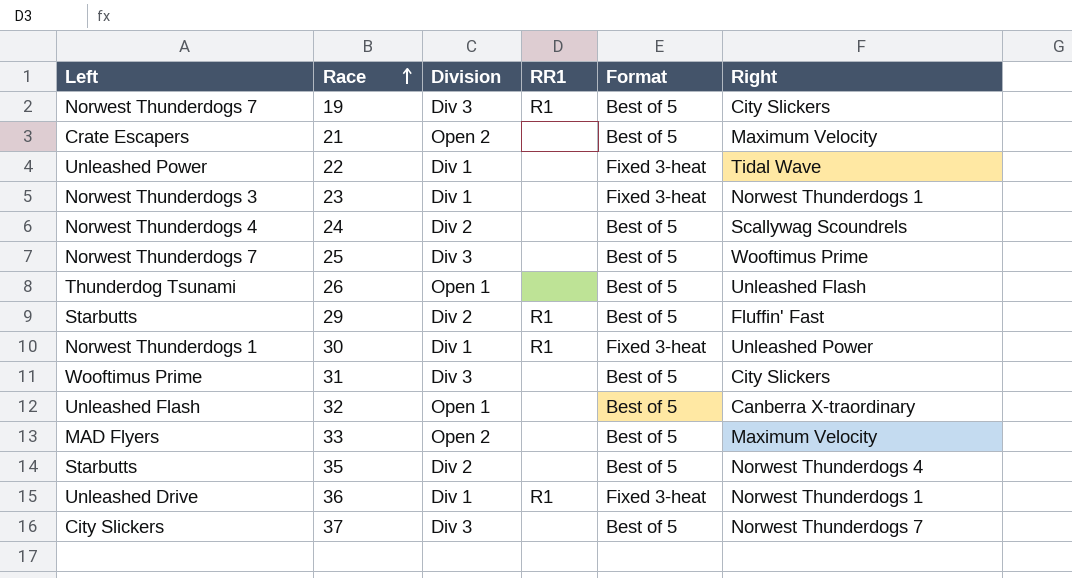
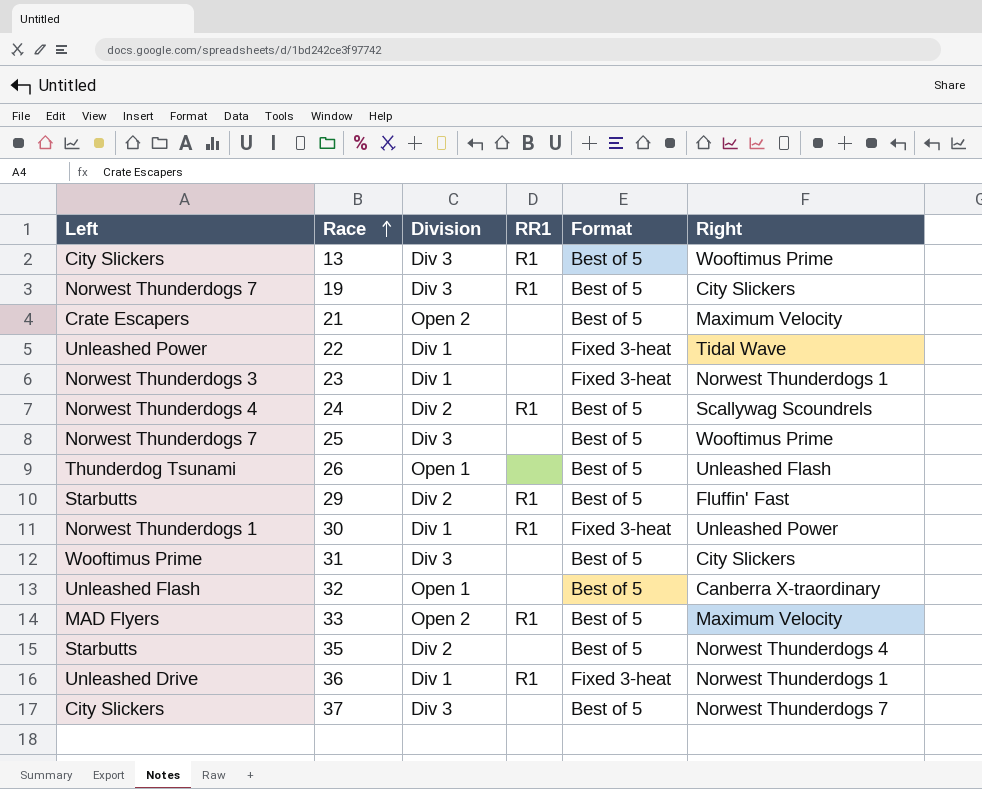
row 13: none -> City Slickers | Div 3 | R1 | Best of 5 | Wooftimus Prime
24 | RR1: none -> R1
33 | RR1: none -> R1

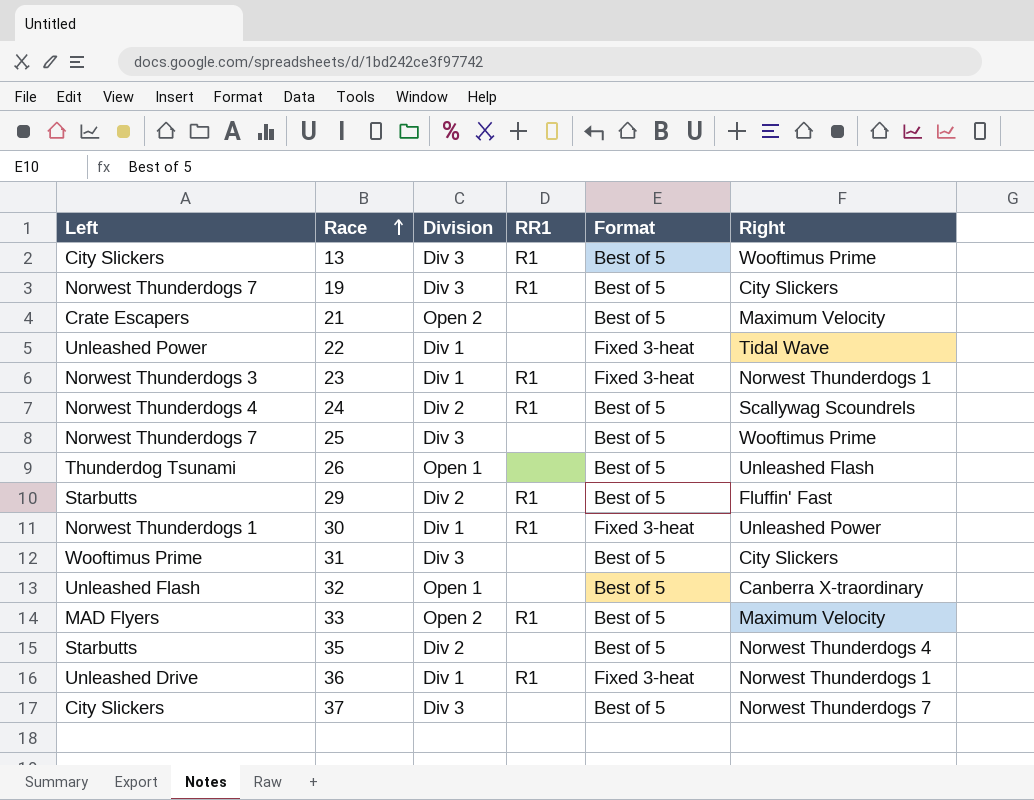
23 | RR1: none -> R1

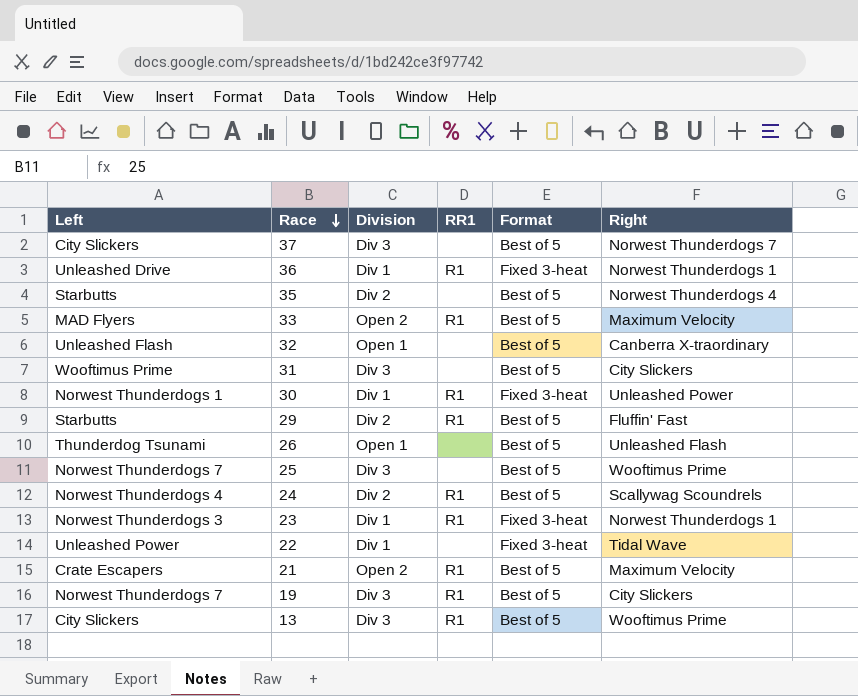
row order: Race ascending -> Race descending
21 | RR1: none -> R1

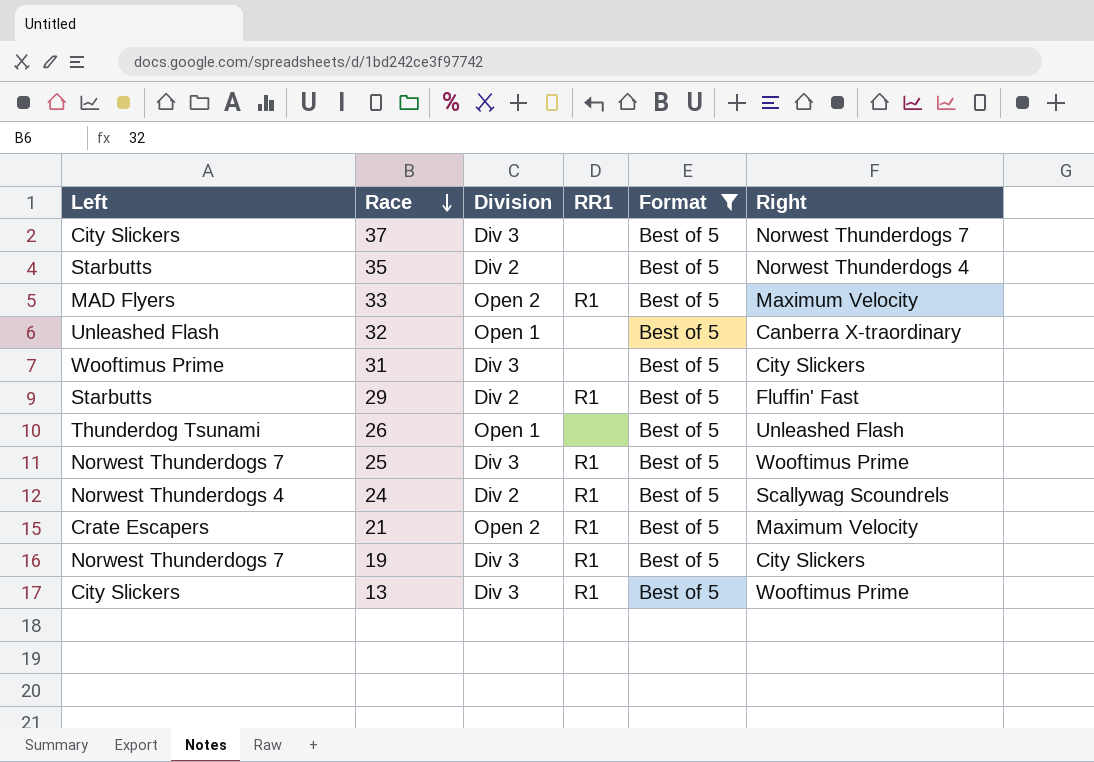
filter: none -> Format = Best of 5
25 | RR1: none -> R1

